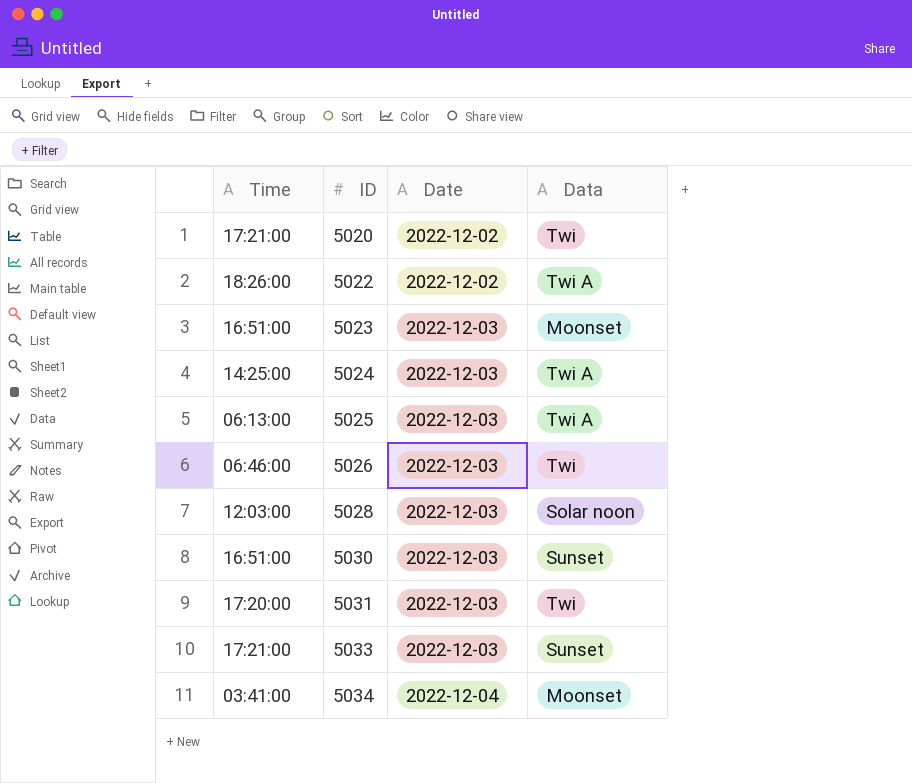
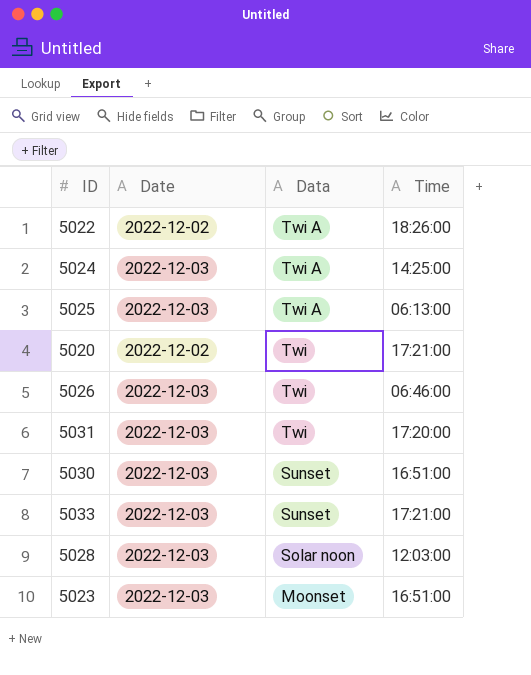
row order: ID ascending -> Data descending
column Time | position: 1 -> 4
row 5034: 03:41:00 | 2022-12-04 | Moonset -> none

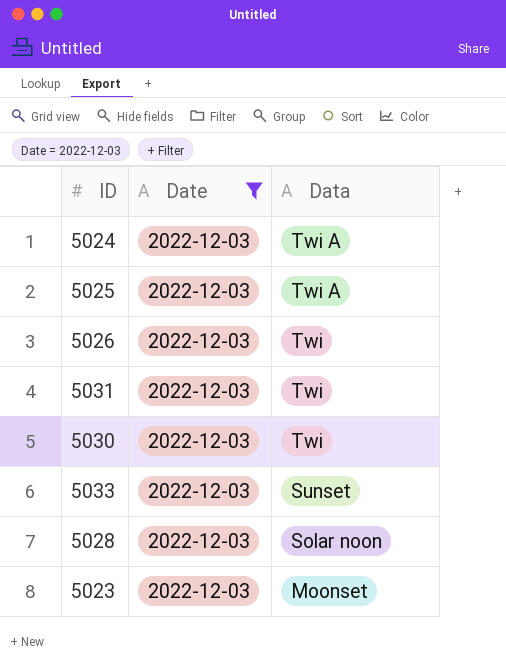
filter: none -> Date = 2022-12-03
column Time | position: 4 -> none
5030 | Data: Sunset -> Twi

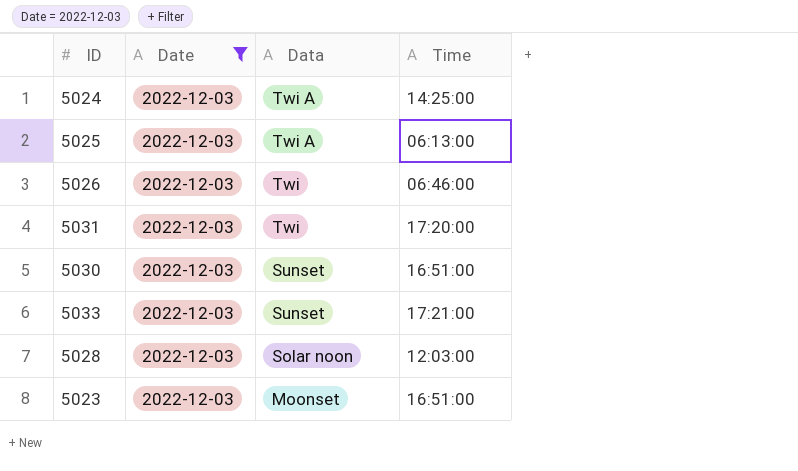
column Time | position: none -> 4
5030 | Data: Twi -> Sunset

